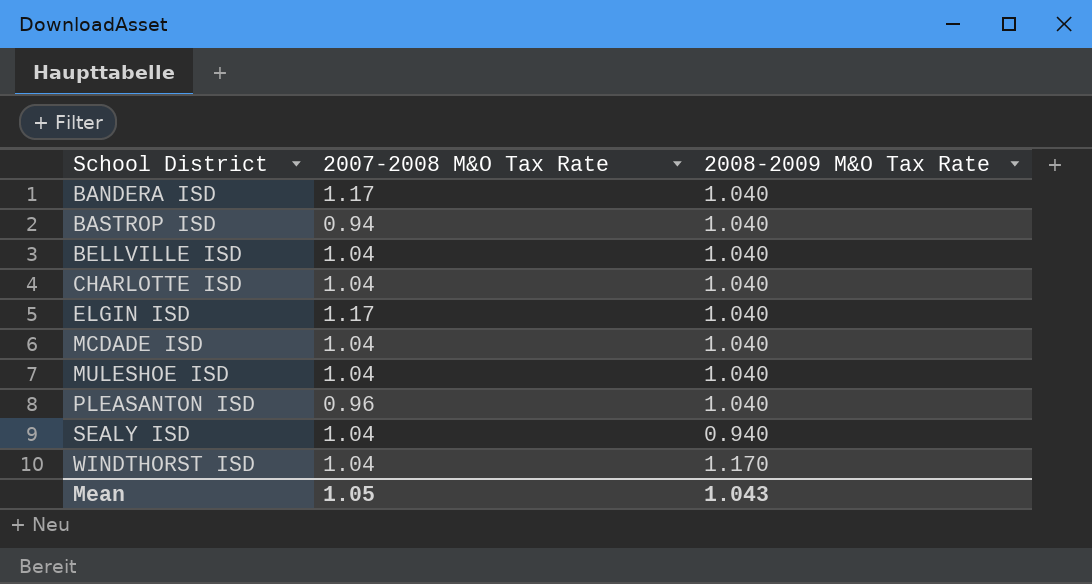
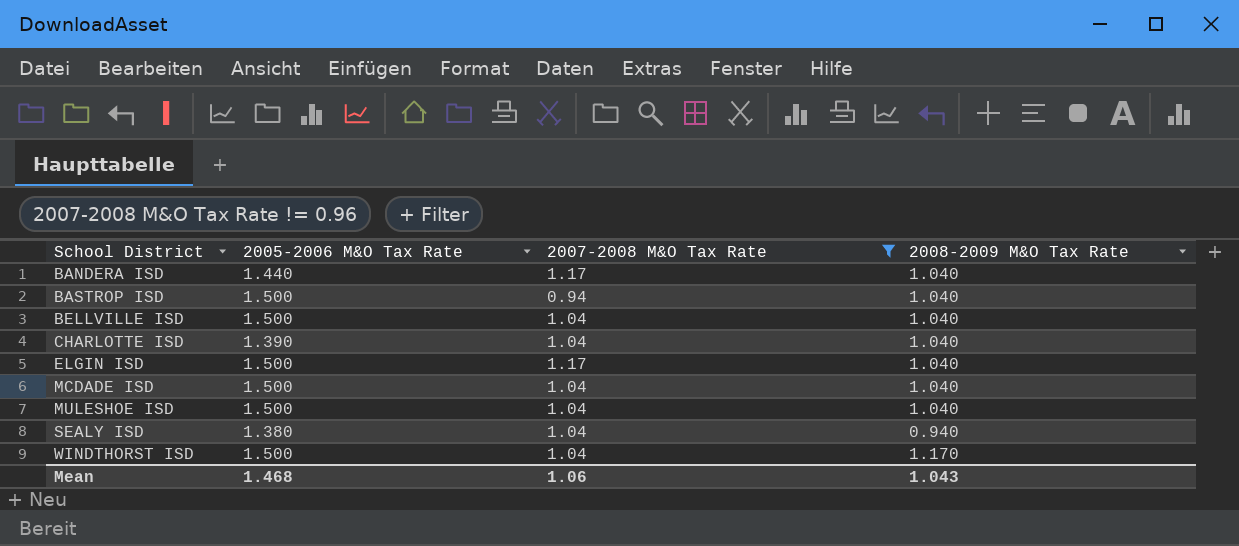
filter: none -> 2007-2008 M&O Tax Rate != 0.96
column 2005-2006 M&O Tax Rate | position: none -> 2
Mean | 2007-2008 M&O Tax Rate: 1.05 -> 1.06

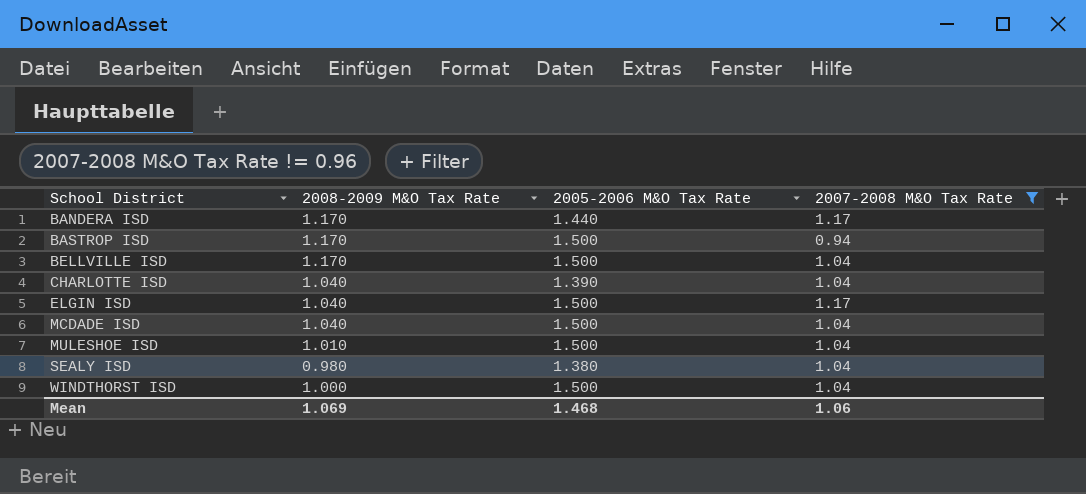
column 2008-2009 M&O Tax Rate | position: 4 -> 2
BANDERA ISD | 2008-2009 M&O Tax Rate: 1.040 -> 1.170
BASTROP ISD | 2008-2009 M&O Tax Rate: 1.040 -> 1.170
BELLVILLE ISD | 2008-2009 M&O Tax Rate: 1.040 -> 1.170
MULESHOE ISD | 2008-2009 M&O Tax Rate: 1.040 -> 1.010
SEALY ISD | 2008-2009 M&O Tax Rate: 0.940 -> 0.980
WINDTHORST ISD | 2008-2009 M&O Tax Rate: 1.170 -> 1.000
Mean | 2008-2009 M&O Tax Rate: 1.043 -> 1.069

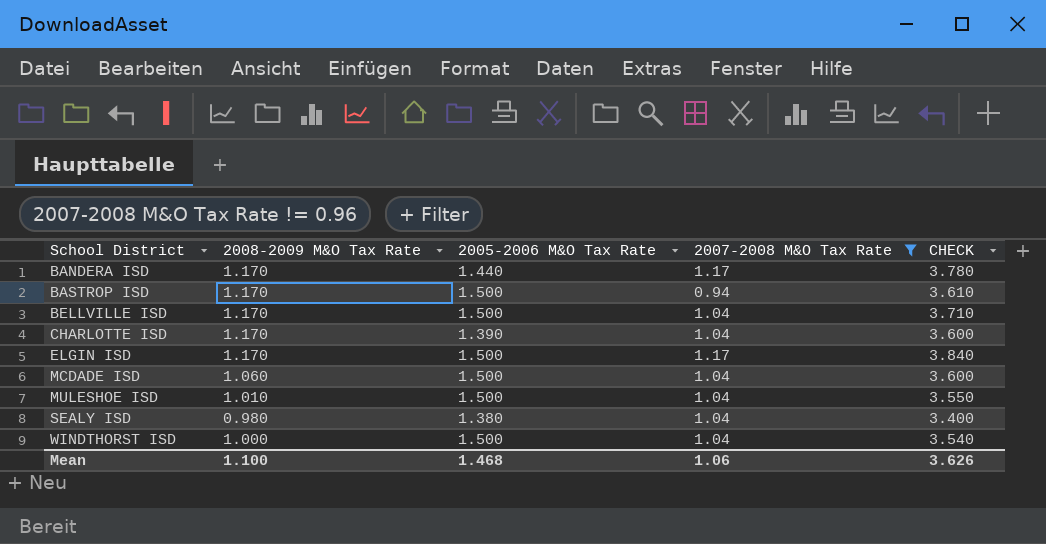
column CHECK | formula: none -> [2008-2009 M&O Tax Rate] + [2005-2006 M&O Tax Rate] + [2007-2008 M&O Tax Rate]
CHARLOTTE ISD | 2008-2009 M&O Tax Rate: 1.040 -> 1.170
ELGIN ISD | 2008-2009 M&O Tax Rate: 1.040 -> 1.170
MCDADE ISD | 2008-2009 M&O Tax Rate: 1.040 -> 1.060
Mean | 2008-2009 M&O Tax Rate: 1.069 -> 1.100

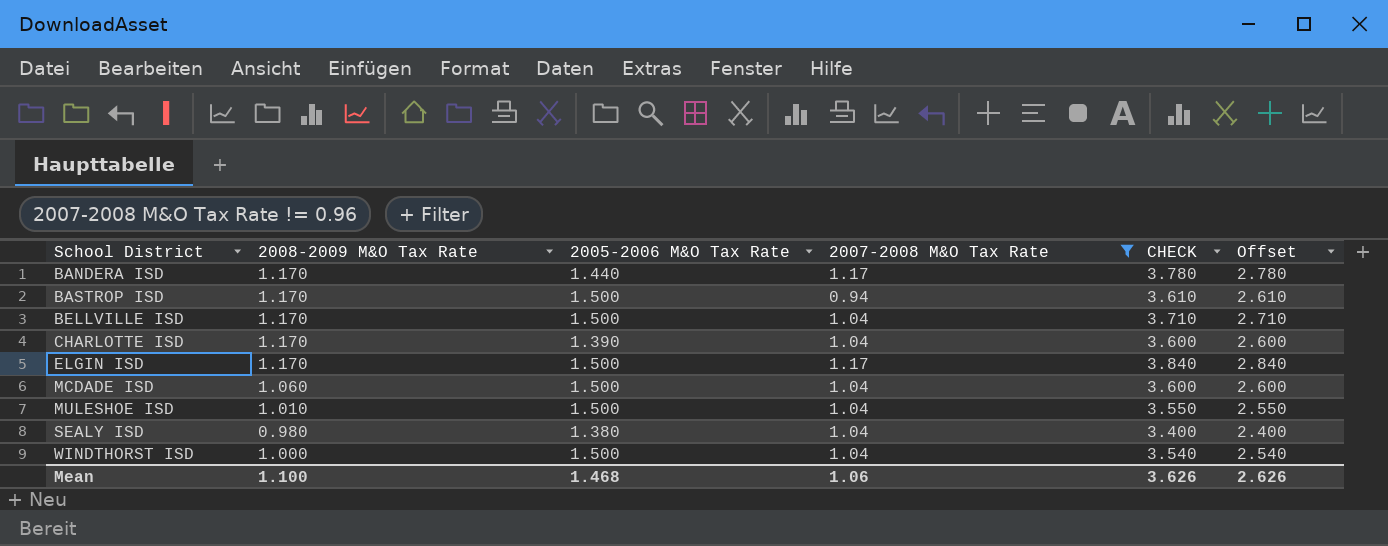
column Offset | formula: none -> [CHECK] - 1

